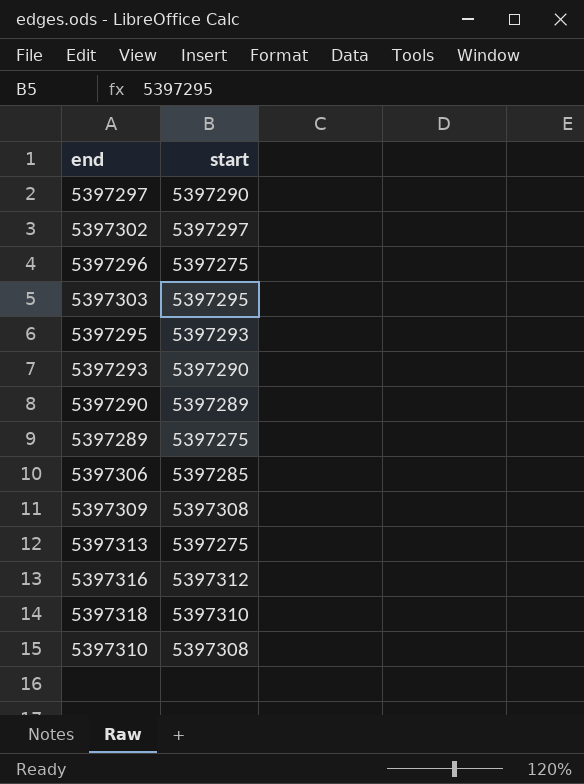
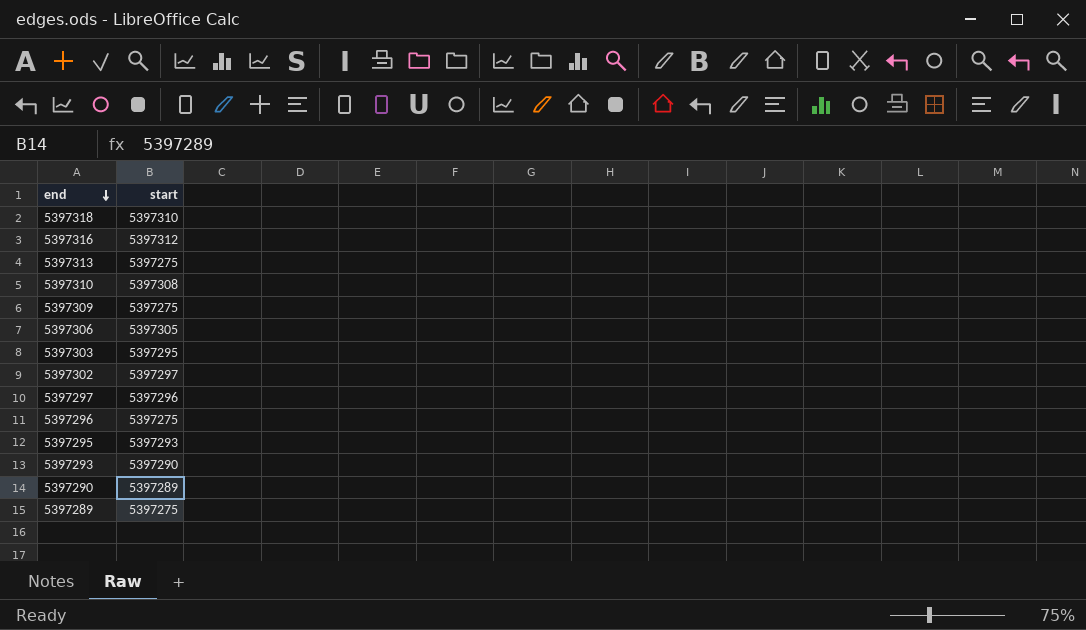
row order: none -> end descending
5397309 | start: 5397308 -> 5397275
5397306 | start: 5397285 -> 5397305
5397297 | start: 5397290 -> 5397296

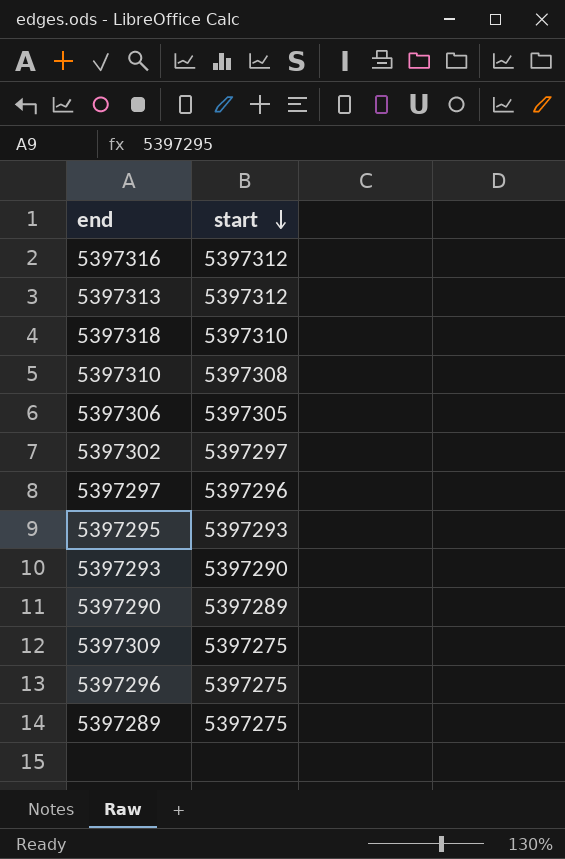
row order: end descending -> start descending
row 5397303: 5397295 -> none
5397313 | start: 5397275 -> 5397312

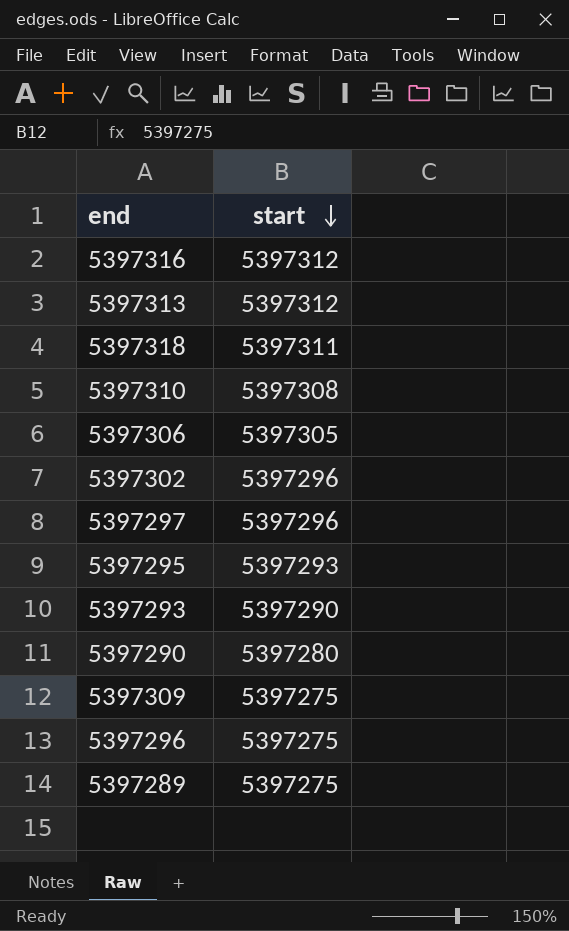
5397318 | start: 5397310 -> 5397311
5397302 | start: 5397297 -> 5397296
5397290 | start: 5397289 -> 5397280

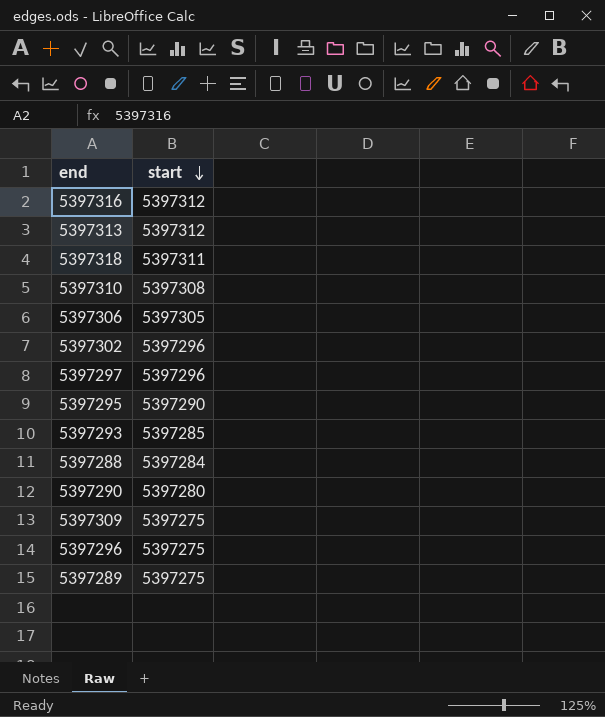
5397295 | start: 5397293 -> 5397290
5397293 | start: 5397290 -> 5397285
row 5397288: none -> 5397284

